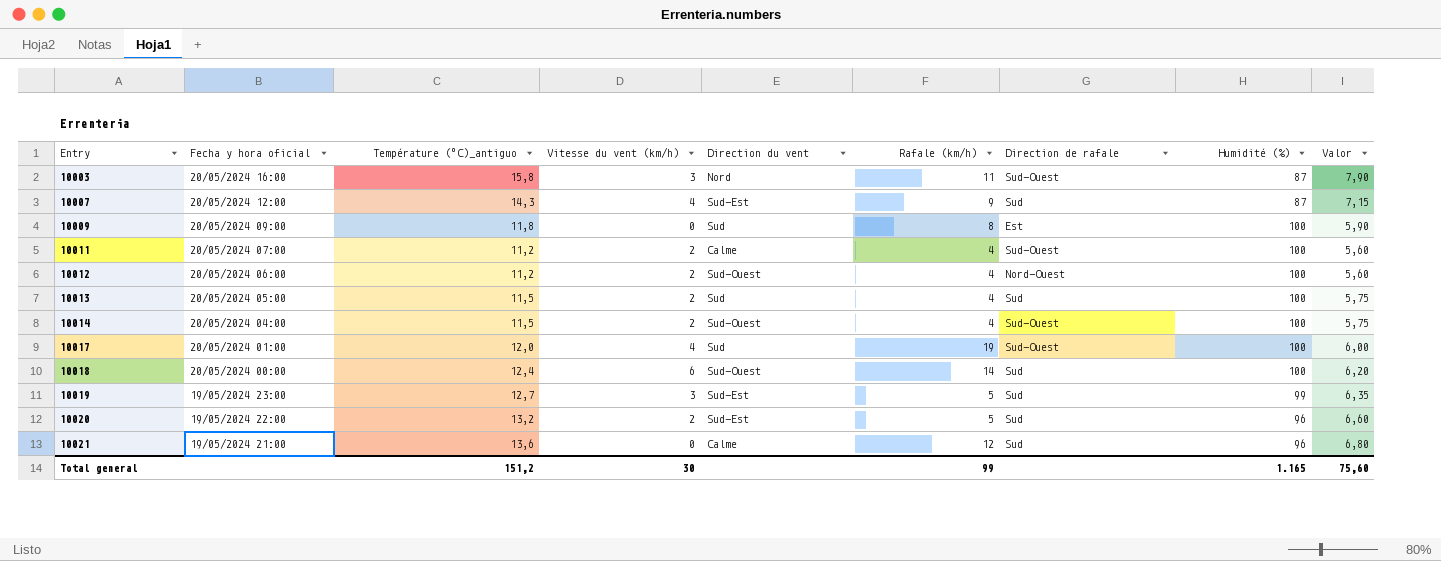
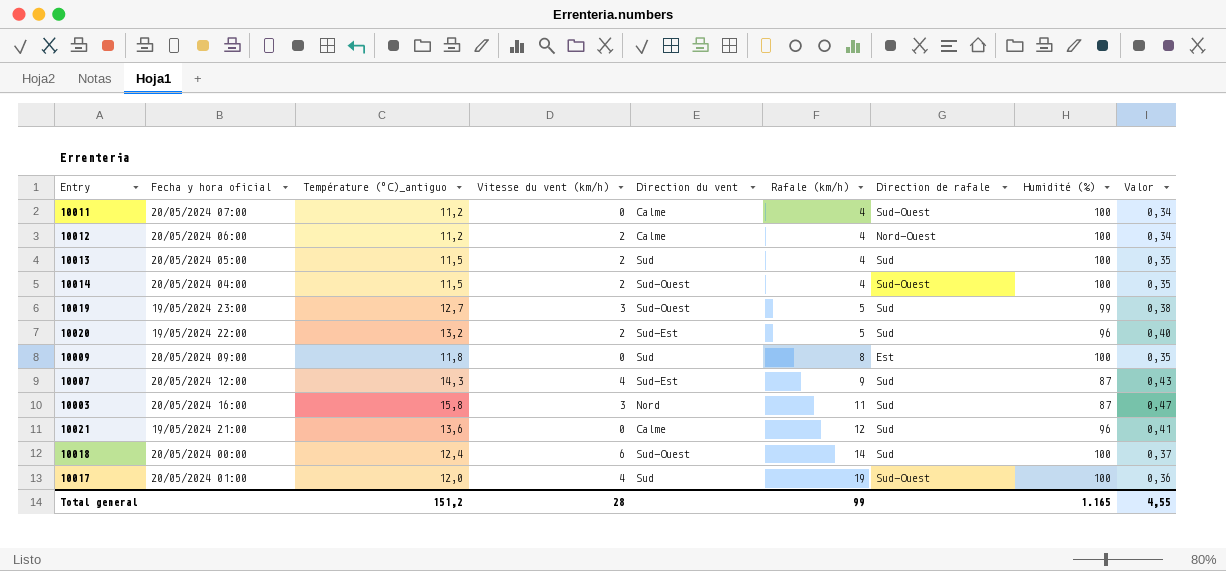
row order: Entry ascending -> Rafale (km/h) ascending
column Valor | formula: [Température (ºC)_antiguo] * 0,5 -> [Température (ºC)_antiguo] * 0,03
10011 | Vitesse du vent (km/h): 2 -> 0
10012 | Direction du vent: Sud-Ouest -> Calme
10019 | Direction du vent: Sud-Est -> Sud-Ouest
10003 | Direction de rafale: Sud-Ouest -> Sud
Total general | Vitesse du vent (km/h): 30 -> 28
Total general | Valor: 75,60 -> 4,55

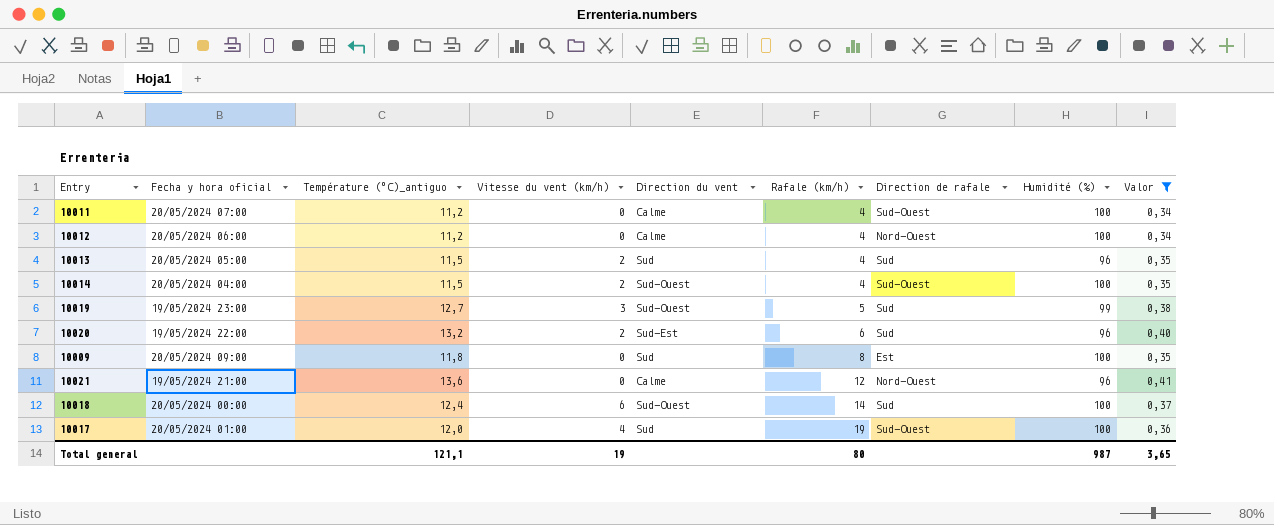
filter: none -> Valor <= 0,41
10012 | Vitesse du vent (km/h): 2 -> 0
10013 | Humidité (%): 100 -> 96
10020 | Rafale (km/h): 5 -> 6
10021 | Direction de rafale: Sud -> Nord-Ouest
Total general | Température (ºC)_antiguo: 151,2 -> 121,1
Total general | Vitesse du vent (km/h): 28 -> 19
Total general | Rafale (km/h): 99 -> 80
Total general | Humidité (%): 1.165 -> 987
Total general | Valor: 4,55 -> 3,65

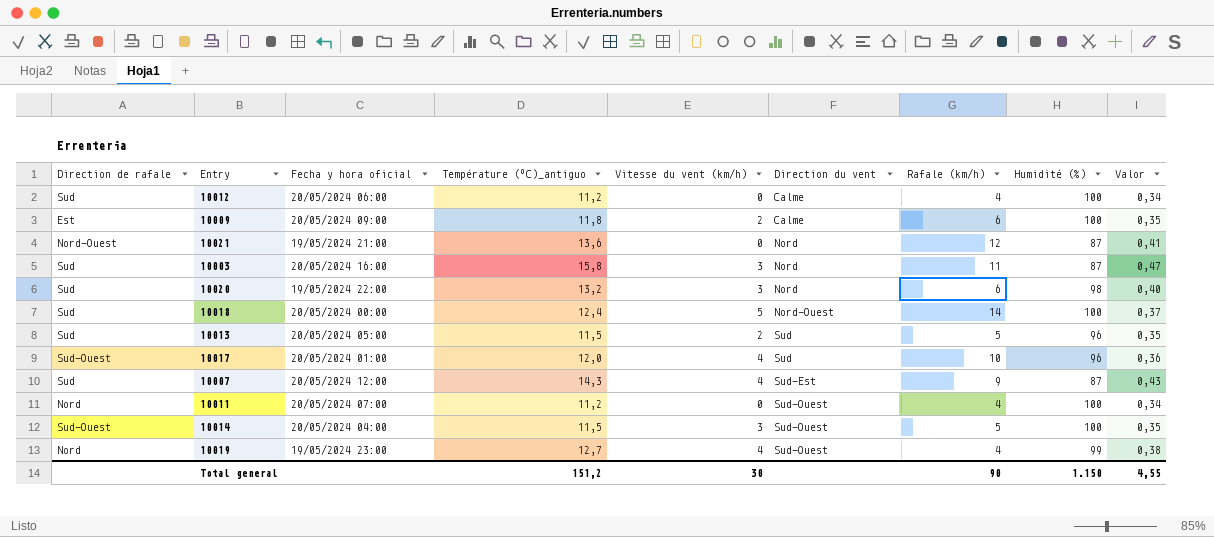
filter: Valor <= 0,41 -> none
row order: Rafale (km/h) ascending -> Direction du vent ascending
column Direction de rafale | position: 7 -> 1
10012 | Direction de rafale: Nord-Ouest -> Sud
10009 | Vitesse du vent (km/h): 0 -> 2
10009 | Direction du vent: Sud -> Calme
10009 | Rafale (km/h): 8 -> 6
10021 | Direction du vent: Calme -> Nord
10021 | Humidité (%): 96 -> 87
10020 | Vitesse du vent (km/h): 2 -> 3
10020 | Direction du vent: Sud-Est -> Nord
10020 | Humidité (%): 96 -> 98
10018 | Vitesse du vent (km/h): 6 -> 5
10018 | Direction du vent: Sud-Ouest -> Nord-Ouest
10013 | Rafale (km/h): 4 -> 5
10017 | Rafale (km/h): 19 -> 10
10017 | Humidité (%): 100 -> 96
10011 | Direction de rafale: Sud-Ouest -> Nord
10011 | Direction du vent: Calme -> Sud-Ouest
10014 | Vitesse du vent (km/h): 2 -> 3
10014 | Rafale (km/h): 4 -> 5
10019 | Direction de rafale: Sud -> Nord
10019 | Vitesse du vent (km/h): 3 -> 4
10019 | Rafale (km/h): 5 -> 4
Total general | Température (ºC)_antiguo: 121,1 -> 151,2
Total general | Vitesse du vent (km/h): 19 -> 30
Total general | Rafale (km/h): 80 -> 90
Total general | Humidité (%): 987 -> 1.150
Total general | Valor: 3,65 -> 4,55

